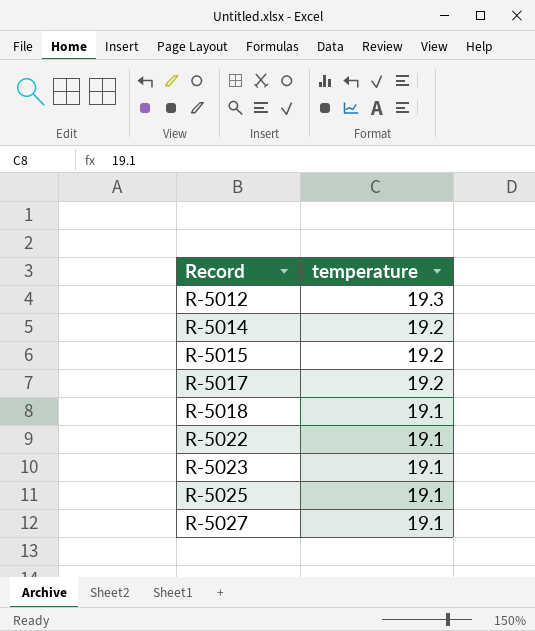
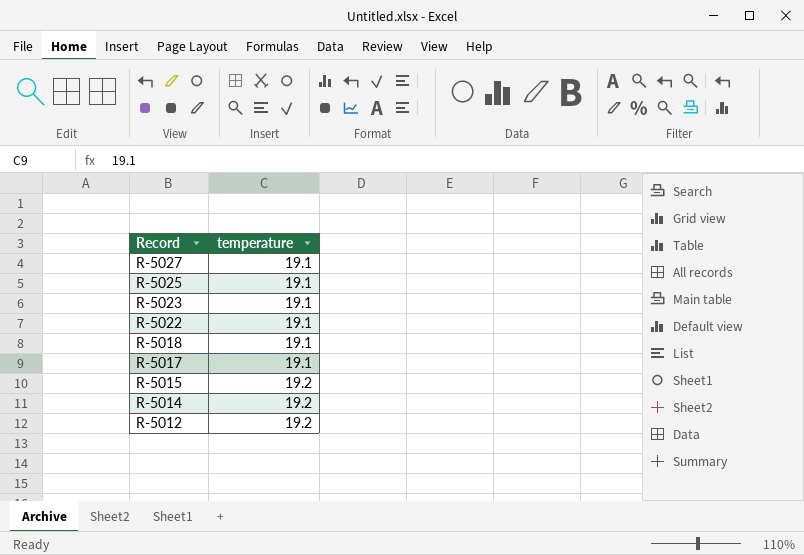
row order: Record ascending -> Record descending
R-5017 | temperature: 19.2 -> 19.1
R-5012 | temperature: 19.3 -> 19.2

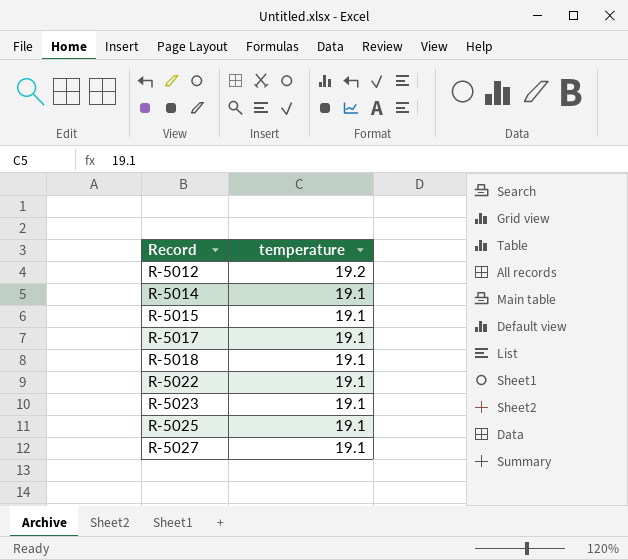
row order: Record descending -> Record ascending
R-5014 | temperature: 19.2 -> 19.1
R-5015 | temperature: 19.2 -> 19.1

